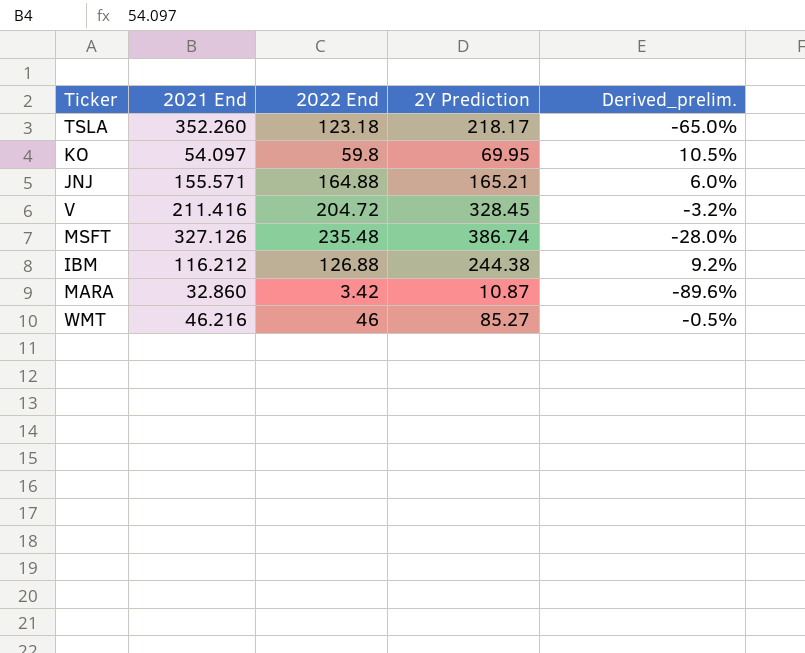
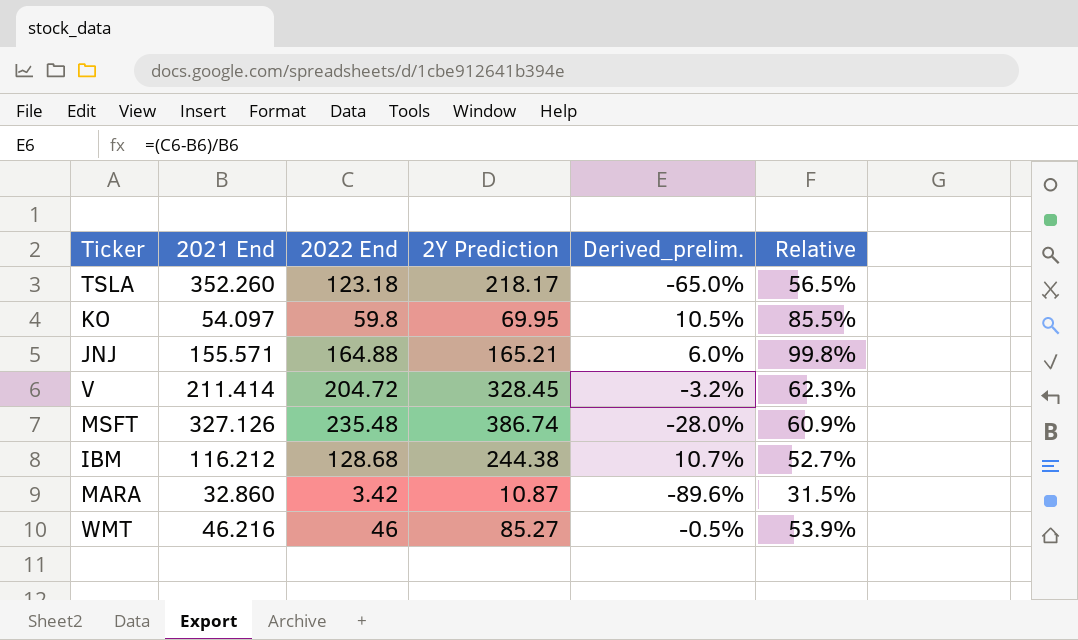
column Relative | formula: none -> [2022 End] / [2Y Prediction]
V | 2021 End: 211.416 -> 211.414
IBM | 2022 End: 126.88 -> 128.68
IBM | Derived_prelim.: 9.2% -> 10.7%

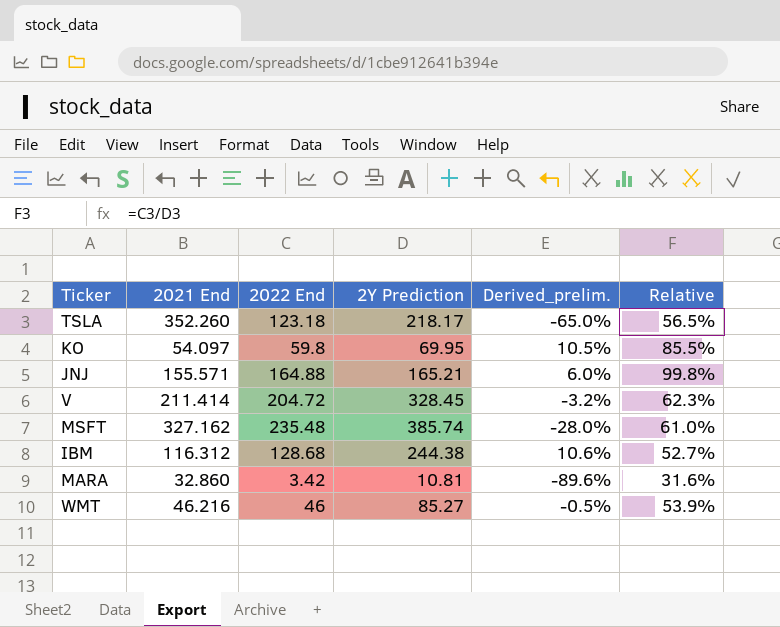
MSFT | 2021 End: 327.126 -> 327.162
MSFT | 2Y Prediction: 386.74 -> 385.74
MSFT | Relative: 60.9% -> 61.0%
IBM | 2021 End: 116.212 -> 116.312
IBM | Derived_prelim.: 10.7% -> 10.6%
MARA | 2Y Prediction: 10.87 -> 10.81
MARA | Relative: 31.5% -> 31.6%

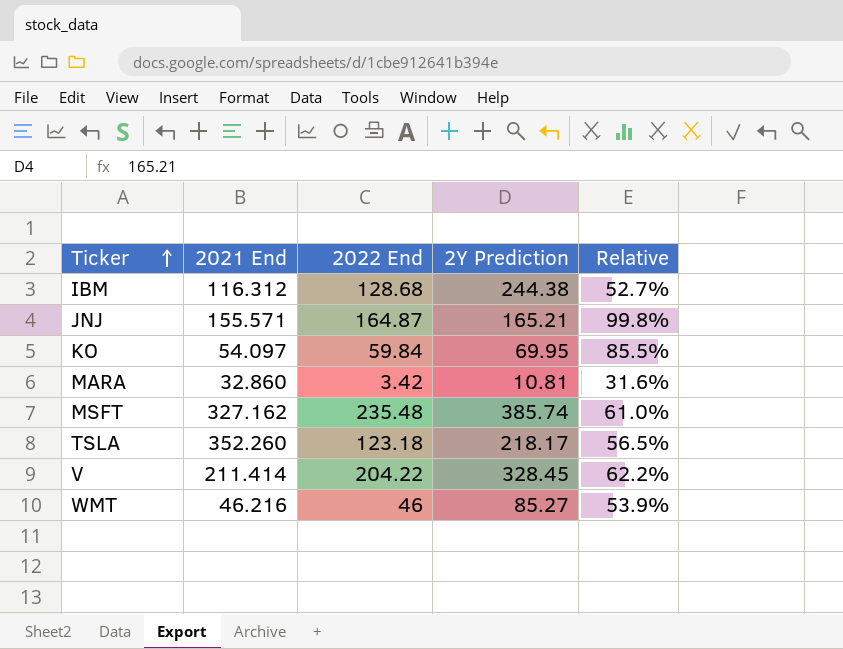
row order: none -> Ticker ascending
column Derived_prelim. | formula: ([2022 End] - [2021 End]) / [2021 End] -> none
JNJ | 2022 End: 164.88 -> 164.87
KO | 2022 End: 59.8 -> 59.84
V | 2022 End: 204.72 -> 204.22
V | Relative: 62.3% -> 62.2%

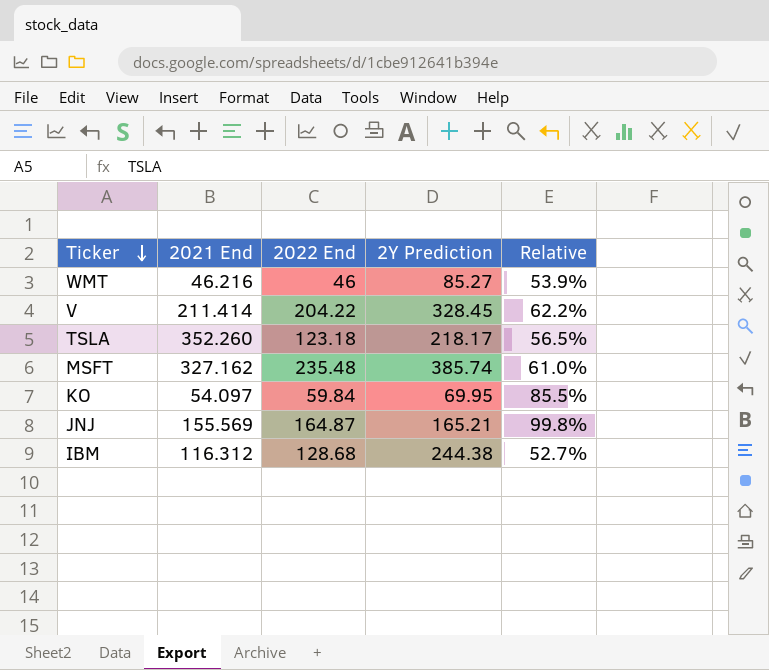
row order: Ticker ascending -> Ticker descending
row MARA: 32.860 | 3.42 | 10.81 | 31.6% -> none
JNJ | 2021 End: 155.571 -> 155.569

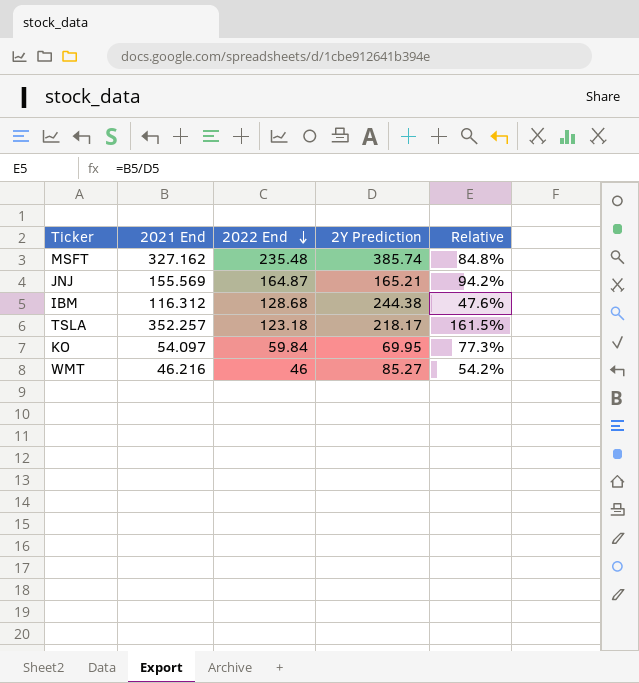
row order: Ticker descending -> 2022 End descending
column Relative | formula: [2022 End] / [2Y Prediction] -> [2021 End] / [2Y Prediction]
row V: 211.414 | 204.22 | 328.45 | 62.2% -> none
TSLA | 2021 End: 352.260 -> 352.257

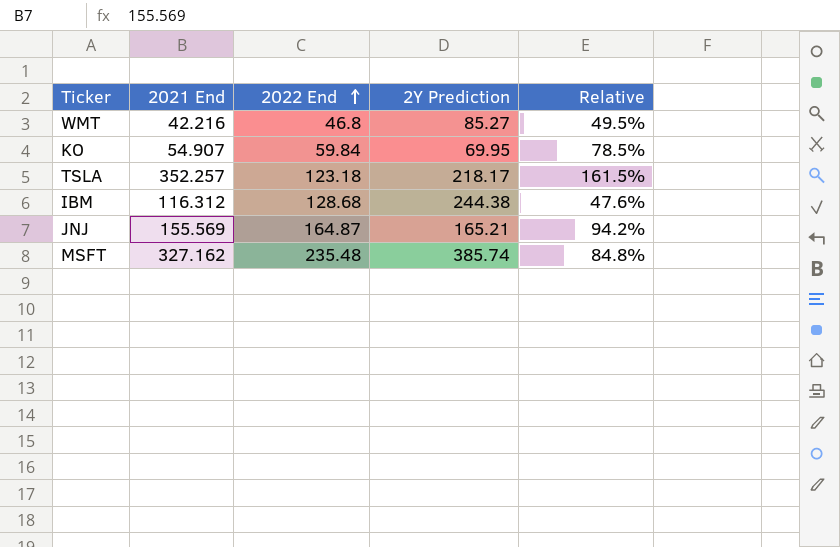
row order: 2022 End descending -> 2022 End ascending
WMT | 2021 End: 46.216 -> 42.216
WMT | 2022 End: 46 -> 46.8
WMT | Relative: 54.2% -> 49.5%
KO | 2021 End: 54.097 -> 54.907
KO | Relative: 77.3% -> 78.5%

